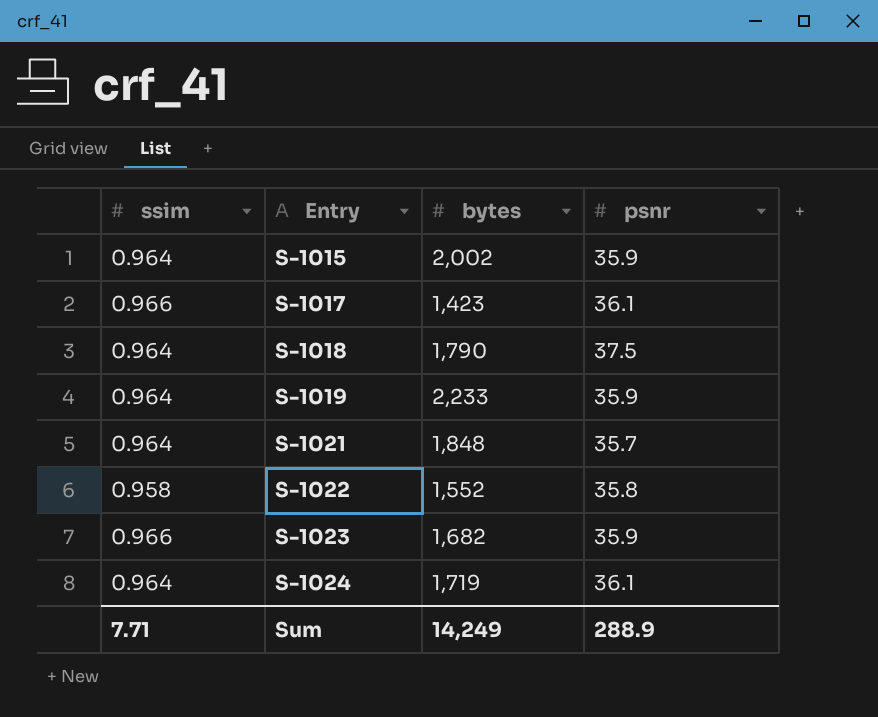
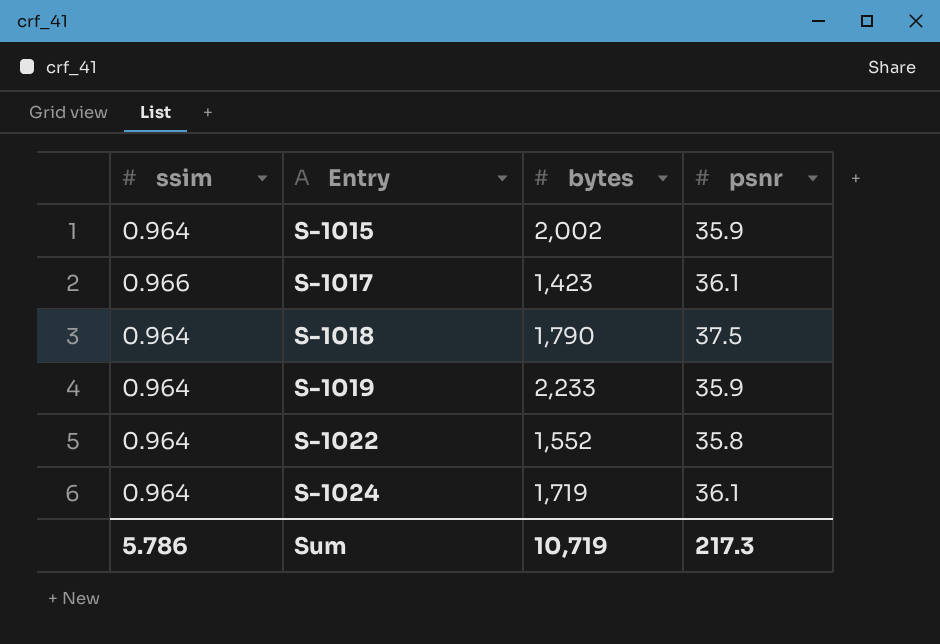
row S-1021: 0.964 | 1,848 | 35.7 -> none
row S-1023: 0.966 | 1,682 | 35.9 -> none
S-1022 | ssim: 0.958 -> 0.964
Sum | ssim: 7.71 -> 5.786
Sum | bytes: 14,249 -> 10,719
Sum | psnr: 288.9 -> 217.3

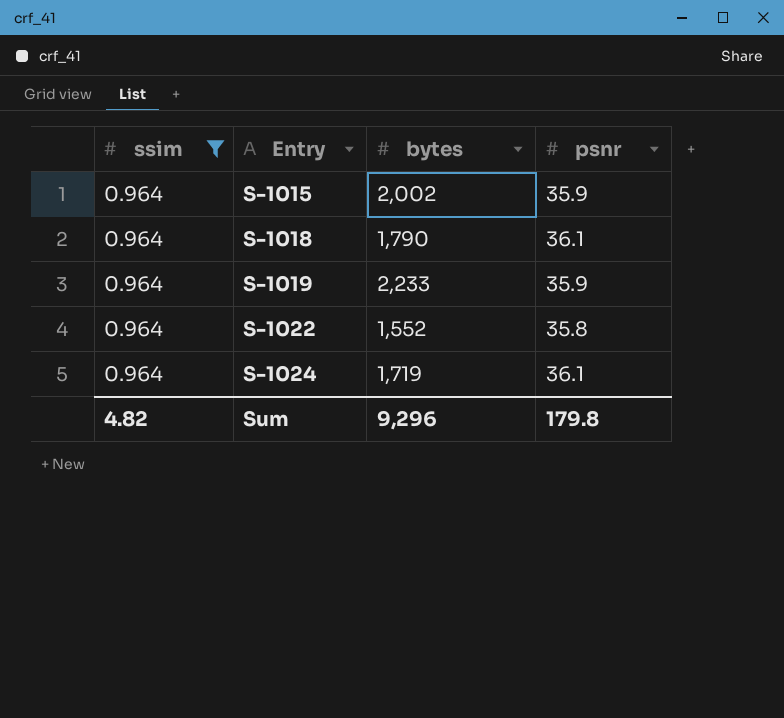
filter: none -> ssim = 0.964
S-1018 | psnr: 37.5 -> 36.1
Sum | ssim: 5.786 -> 4.82
Sum | bytes: 10,719 -> 9,296
Sum | psnr: 217.3 -> 179.8

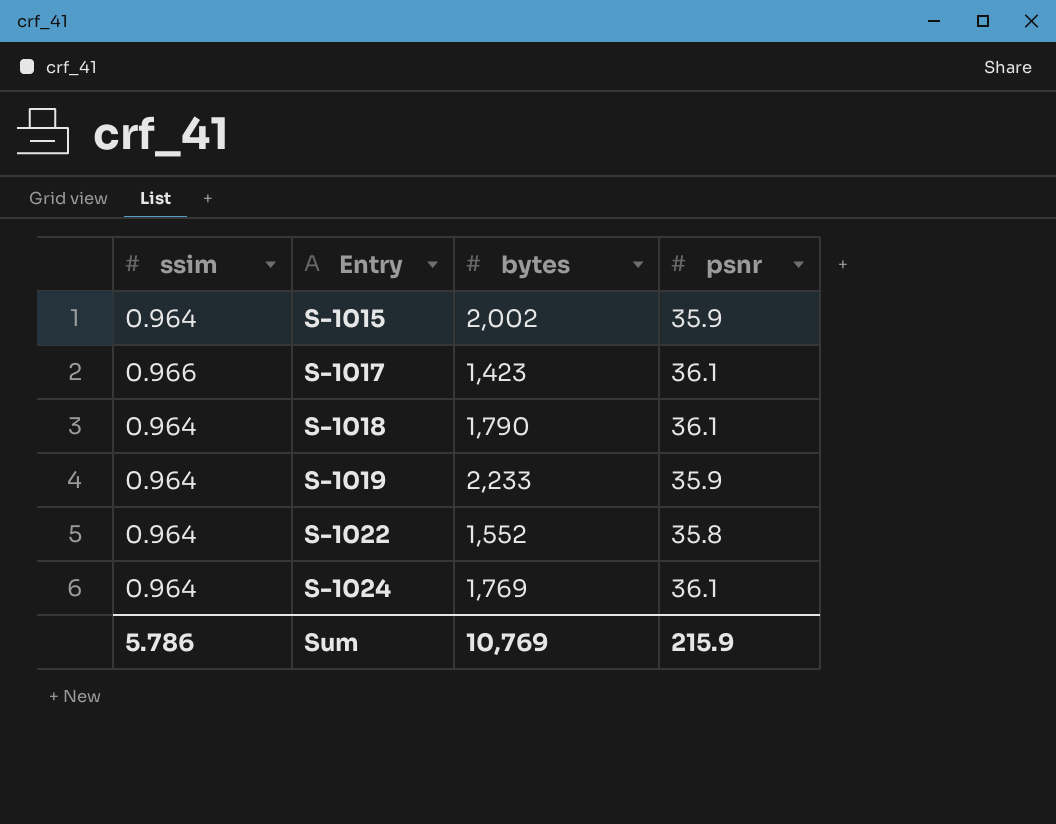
filter: ssim = 0.964 -> none
S-1024 | bytes: 1,719 -> 1,769
Sum | ssim: 4.82 -> 5.786
Sum | bytes: 9,296 -> 10,769
Sum | psnr: 179.8 -> 215.9

